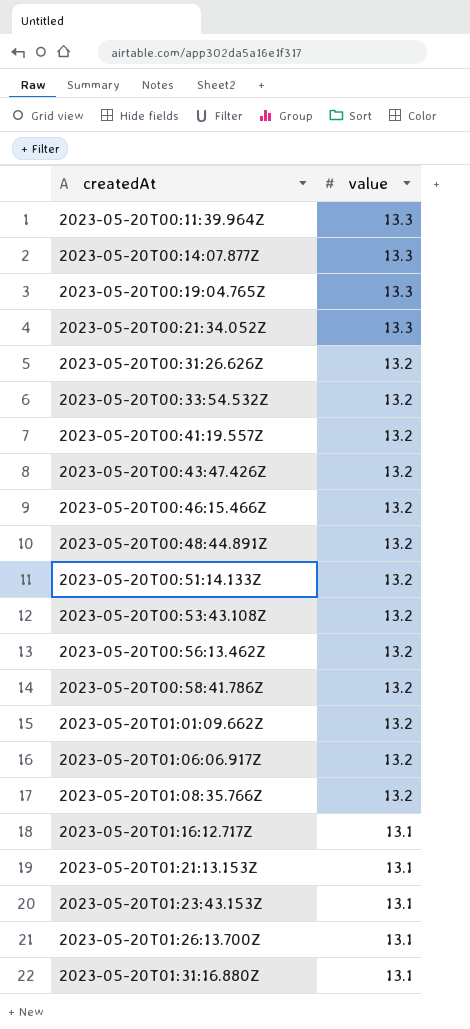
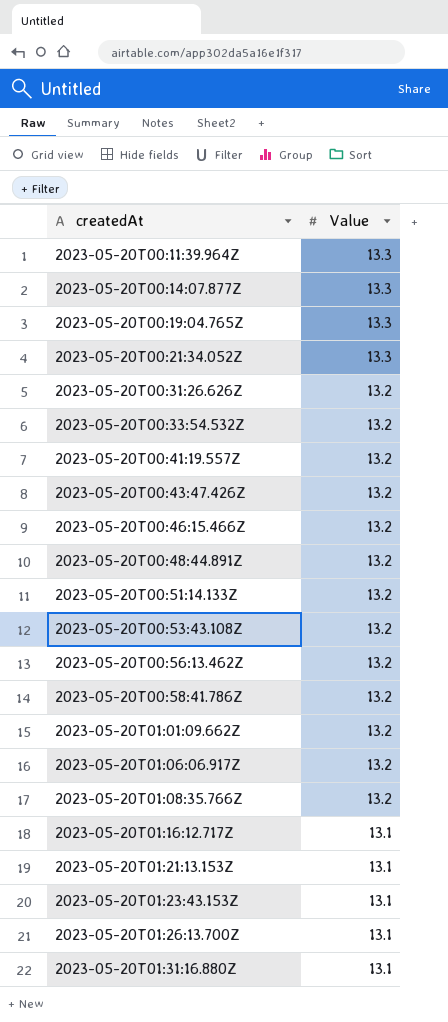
column name: value -> Value

